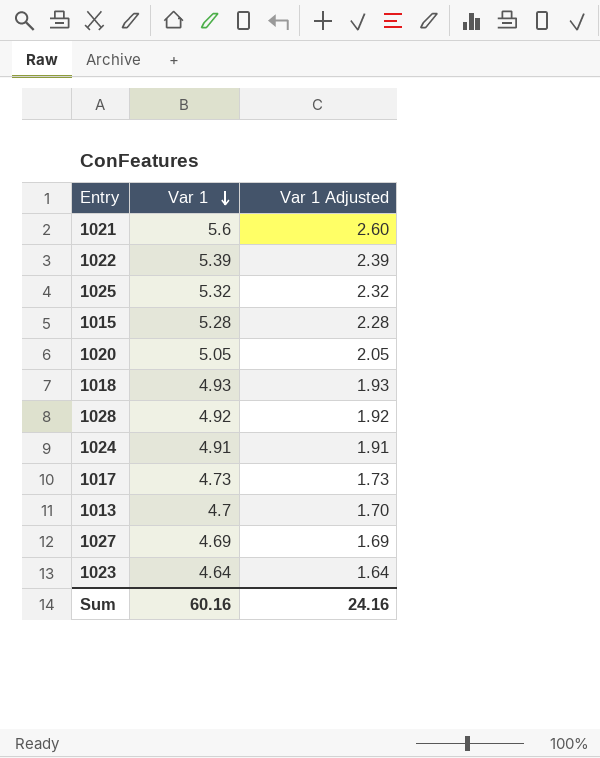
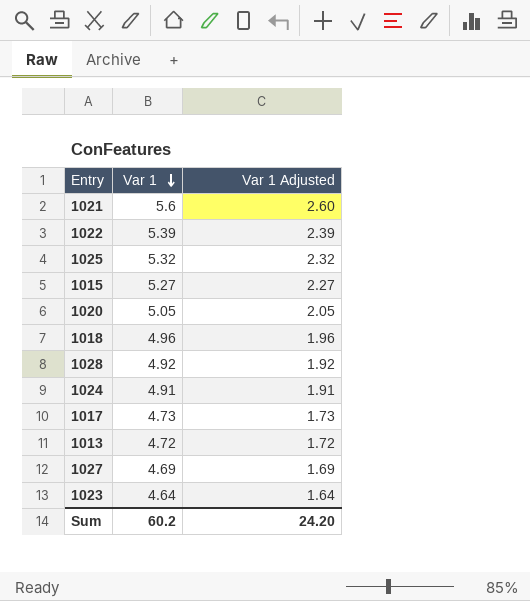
1015 | Var 1: 5.28 -> 5.27
1015 | Var 1 Adjusted: 2.28 -> 2.27
1018 | Var 1: 4.93 -> 4.96
1018 | Var 1 Adjusted: 1.93 -> 1.96
1013 | Var 1: 4.7 -> 4.72
1013 | Var 1 Adjusted: 1.70 -> 1.72
Sum | Var 1: 60.16 -> 60.2
Sum | Var 1 Adjusted: 24.16 -> 24.20

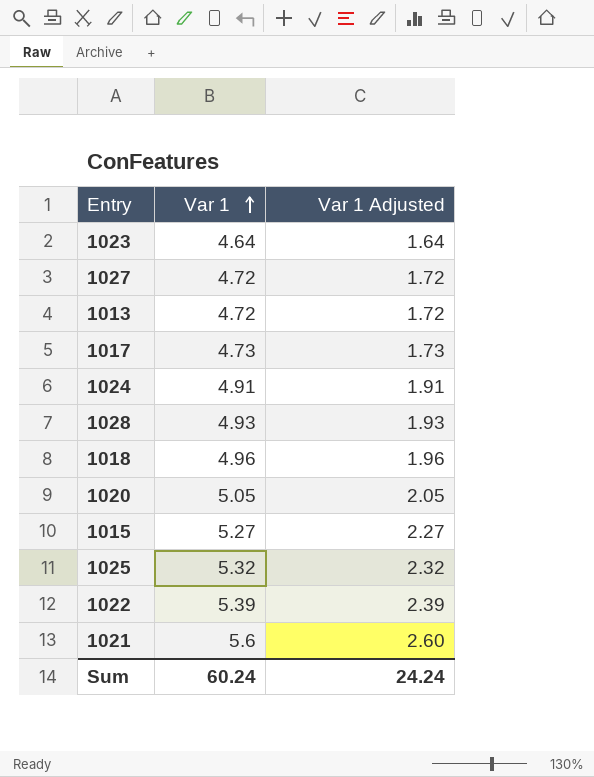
row order: Var 1 descending -> Var 1 ascending
1027 | Var 1: 4.69 -> 4.72
1027 | Var 1 Adjusted: 1.69 -> 1.72
1028 | Var 1: 4.92 -> 4.93
1028 | Var 1 Adjusted: 1.92 -> 1.93
Sum | Var 1: 60.2 -> 60.24
Sum | Var 1 Adjusted: 24.20 -> 24.24

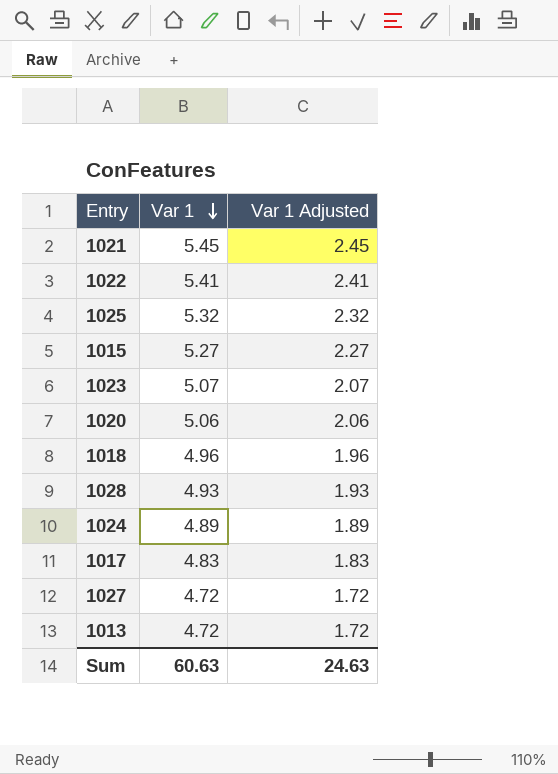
row order: Var 1 ascending -> Var 1 descending
1021 | Var 1: 5.6 -> 5.45
1021 | Var 1 Adjusted: 2.60 -> 2.45
1022 | Var 1: 5.39 -> 5.41
1022 | Var 1 Adjusted: 2.39 -> 2.41
1023 | Var 1: 4.64 -> 5.07
1023 | Var 1 Adjusted: 1.64 -> 2.07
1020 | Var 1: 5.05 -> 5.06
1020 | Var 1 Adjusted: 2.05 -> 2.06
1024 | Var 1: 4.91 -> 4.89
1024 | Var 1 Adjusted: 1.91 -> 1.89
1017 | Var 1: 4.73 -> 4.83
1017 | Var 1 Adjusted: 1.73 -> 1.83
Sum | Var 1: 60.24 -> 60.63
Sum | Var 1 Adjusted: 24.24 -> 24.63

